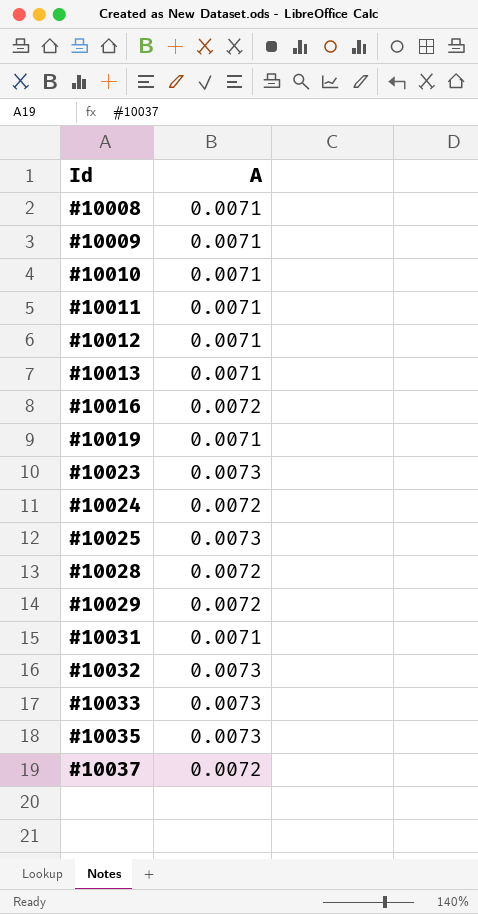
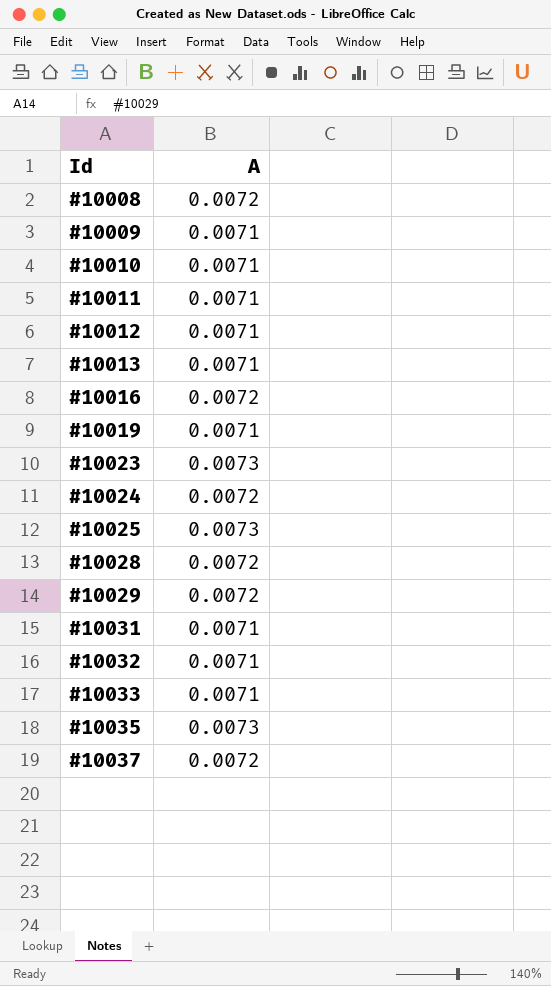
#10008 | A: 0.0071 -> 0.0072
#10032 | A: 0.0073 -> 0.0071
#10033 | A: 0.0073 -> 0.0071

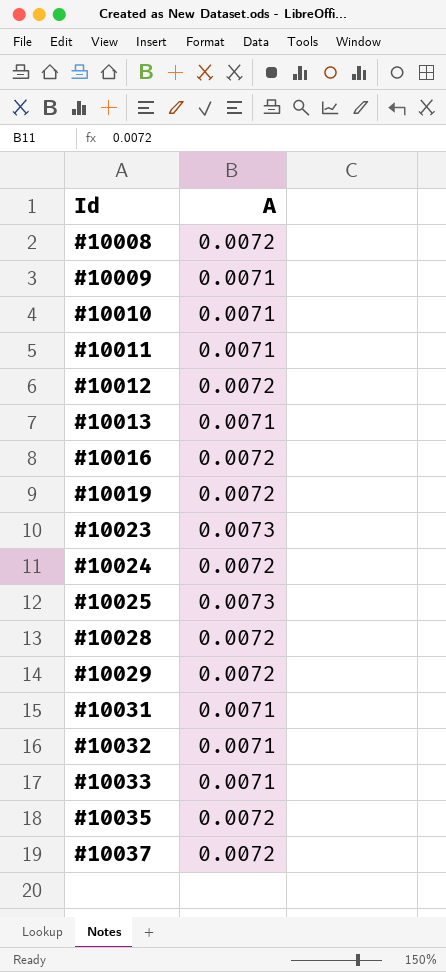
#10012 | A: 0.0071 -> 0.0072
#10019 | A: 0.0071 -> 0.0072
#10035 | A: 0.0073 -> 0.0072

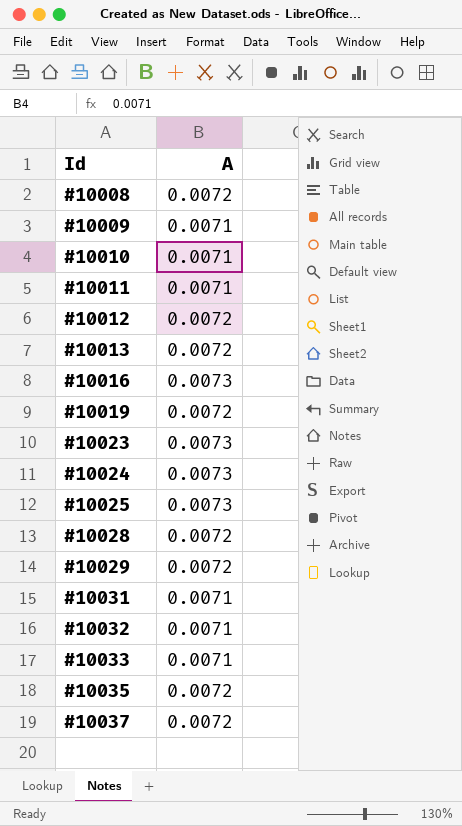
#10013 | A: 0.0071 -> 0.0072
#10016 | A: 0.0072 -> 0.0073
#10024 | A: 0.0072 -> 0.0073

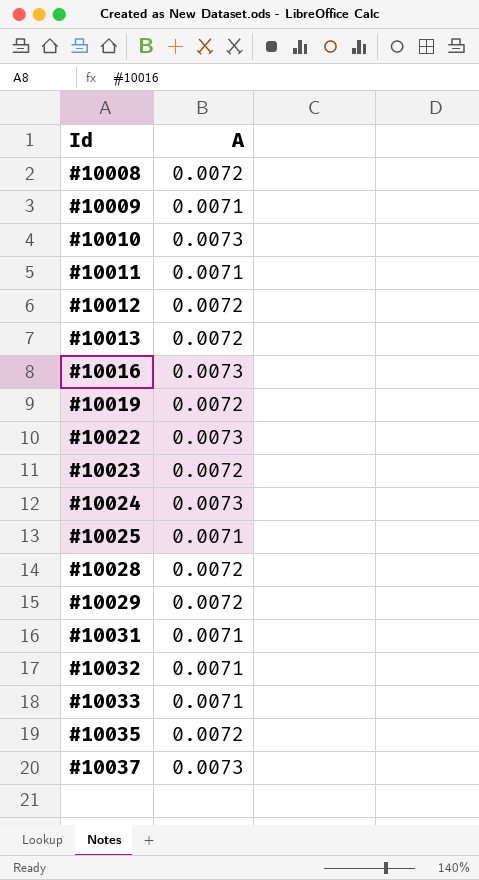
#10010 | A: 0.0071 -> 0.0073
row #10022: none -> 0.0073
#10023 | A: 0.0073 -> 0.0072
#10025 | A: 0.0073 -> 0.0071
#10037 | A: 0.0072 -> 0.0073

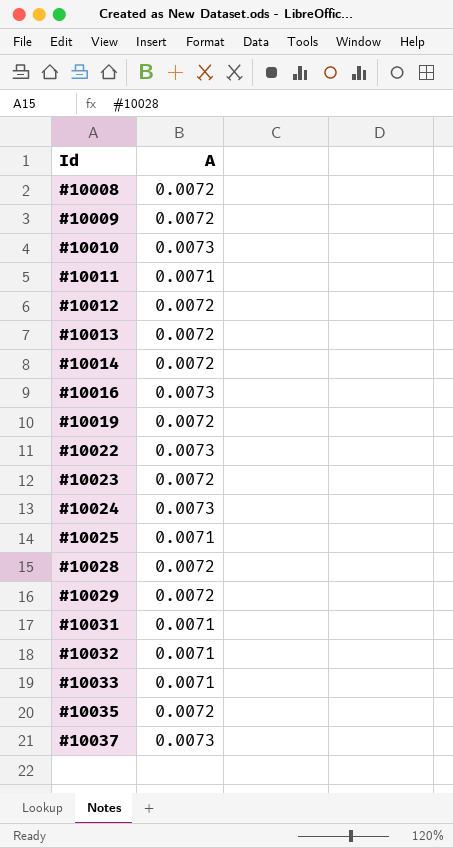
#10009 | A: 0.0071 -> 0.0072
row #10014: none -> 0.0072

